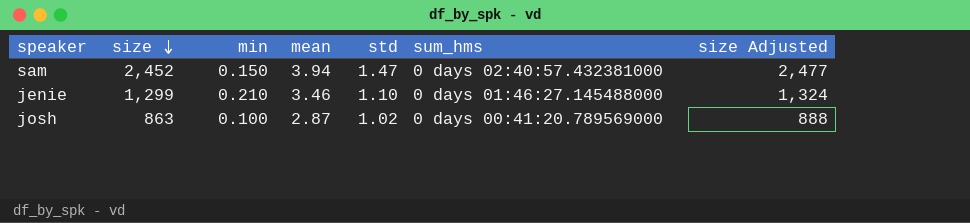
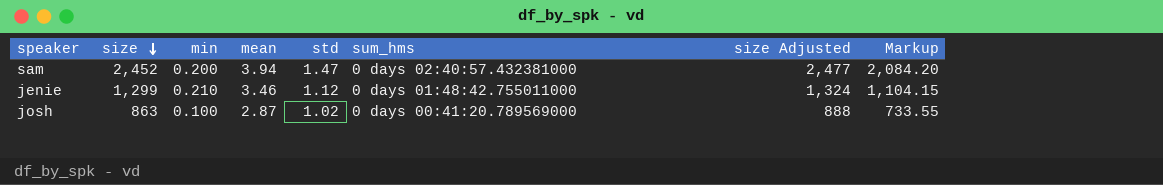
column Markup | formula: none -> [size] * 0.85
sam | min: 0.150 -> 0.200
jenie | std: 1.10 -> 1.12
jenie | sum_hms: 0 days 01:46:27.145488000 -> 0 days 01:48:42.755011000

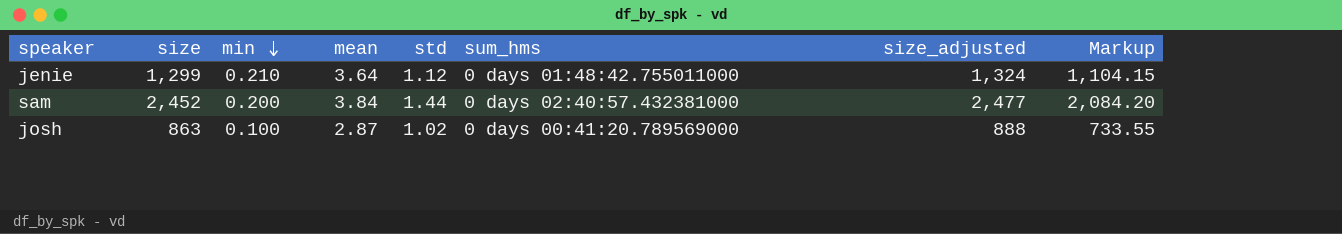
row order: size descending -> min descending
column name: size Adjusted -> size_adjusted
jenie | mean: 3.46 -> 3.64
sam | mean: 3.94 -> 3.84
sam | std: 1.47 -> 1.44

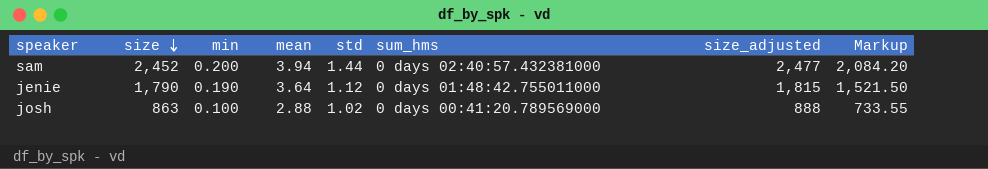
row order: min descending -> size descending
sam | mean: 3.84 -> 3.94
jenie | size: 1,299 -> 1,790
jenie | min: 0.210 -> 0.190
jenie | size_adjusted: 1,324 -> 1,815
jenie | Markup: 1,104.15 -> 1,521.50
josh | mean: 2.87 -> 2.88

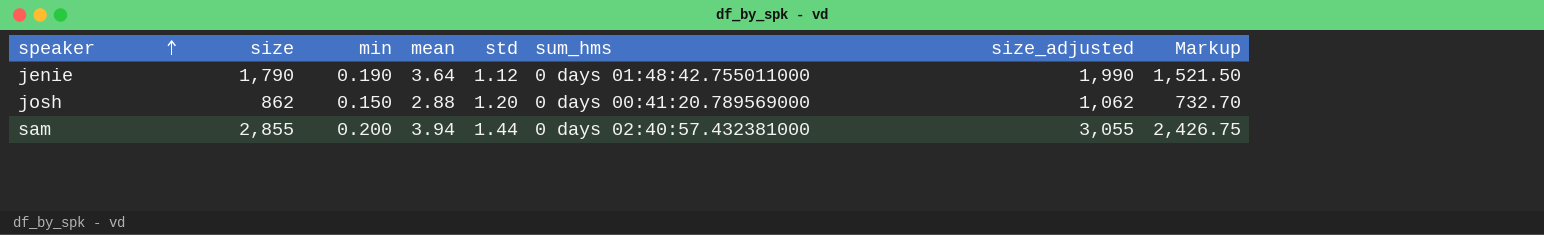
row order: size descending -> speaker ascending
column size_adjusted | formula: [size] + 25 -> [size] + 200
josh | size: 863 -> 862
josh | min: 0.100 -> 0.150
josh | std: 1.02 -> 1.20
josh | Markup: 733.55 -> 732.70
sam | size: 2,452 -> 2,855
sam | Markup: 2,084.20 -> 2,426.75

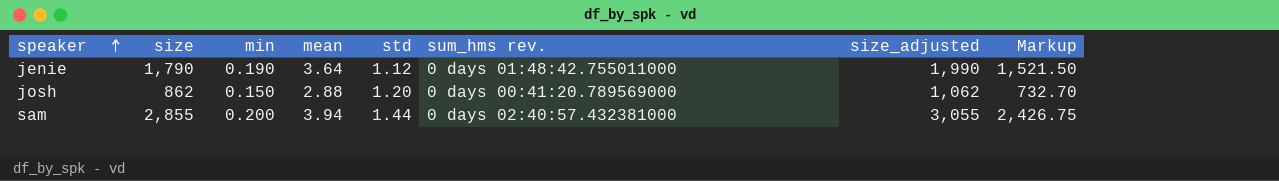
column name: sum_hms -> sum_hms rev.

